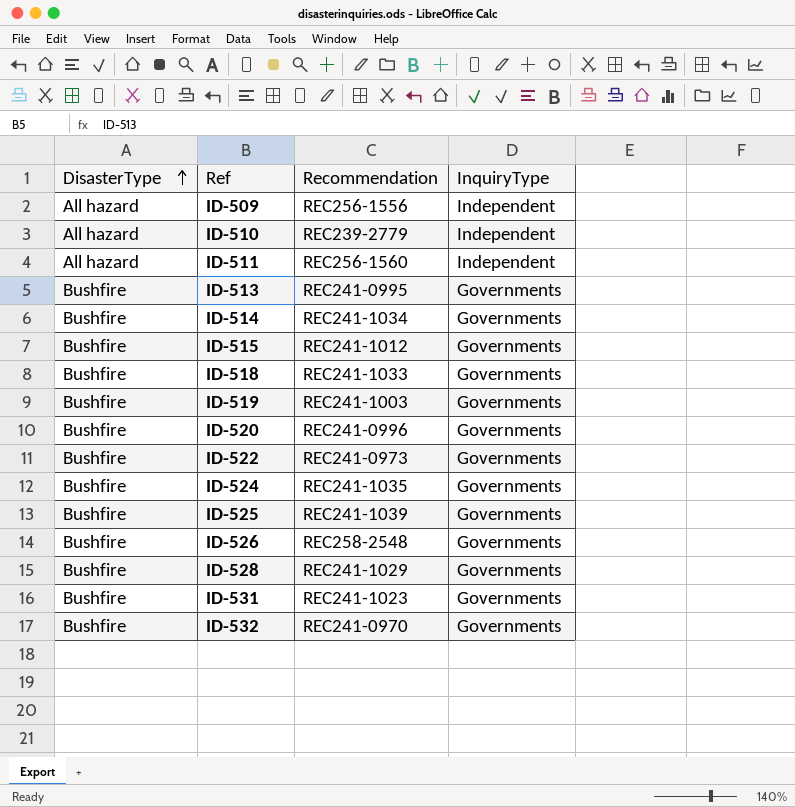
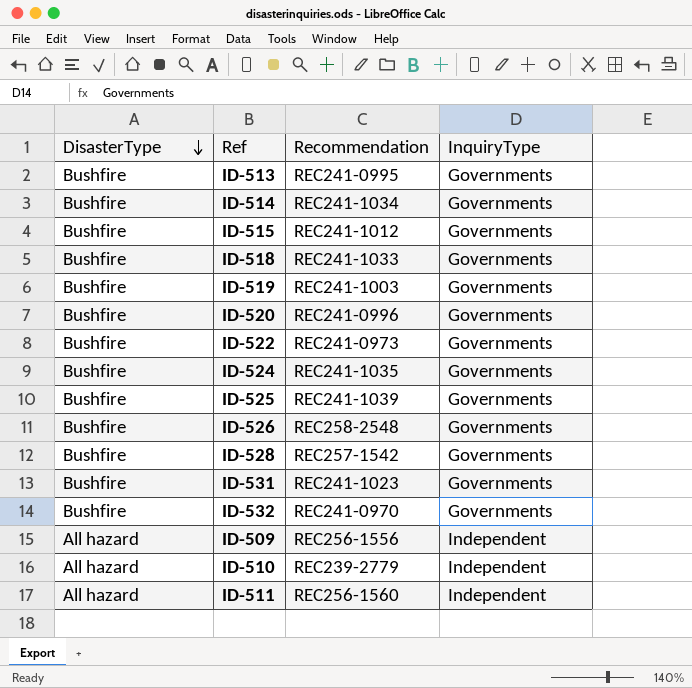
row order: DisasterType ascending -> DisasterType descending
ID-528 | Recommendation: REC241-1029 -> REC257-1542

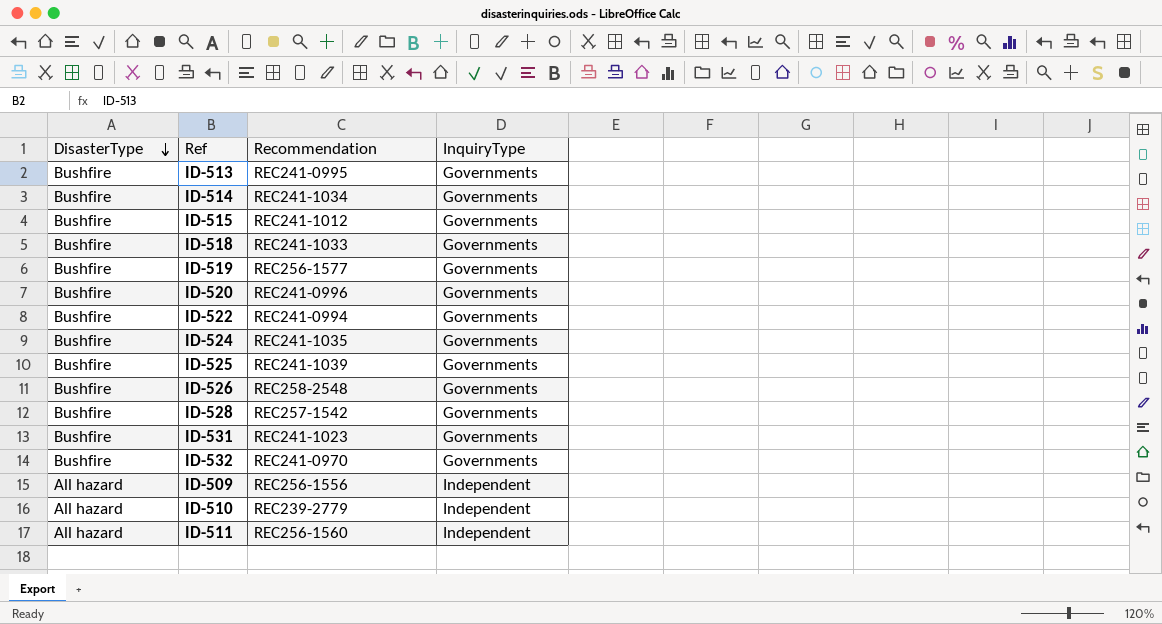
ID-519 | Recommendation: REC241-1003 -> REC256-1577
ID-522 | Recommendation: REC241-0973 -> REC241-0994

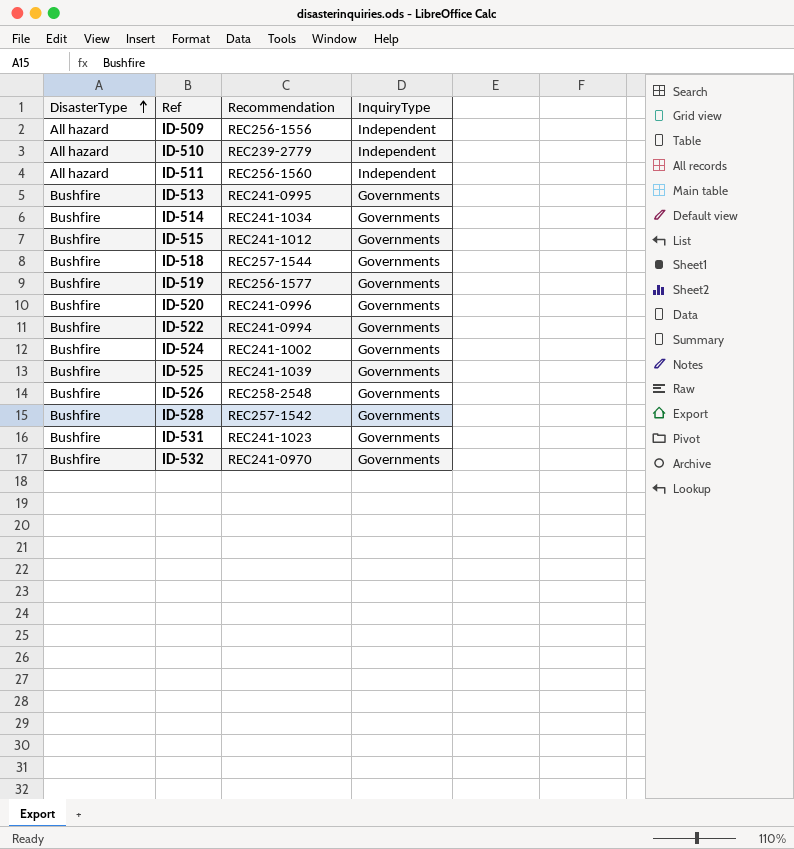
row order: DisasterType descending -> DisasterType ascending
ID-518 | Recommendation: REC241-1033 -> REC257-1544
ID-524 | Recommendation: REC241-1035 -> REC241-1002

